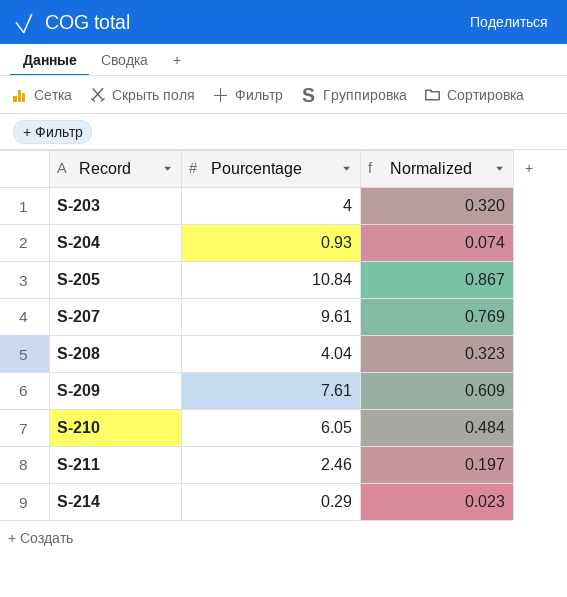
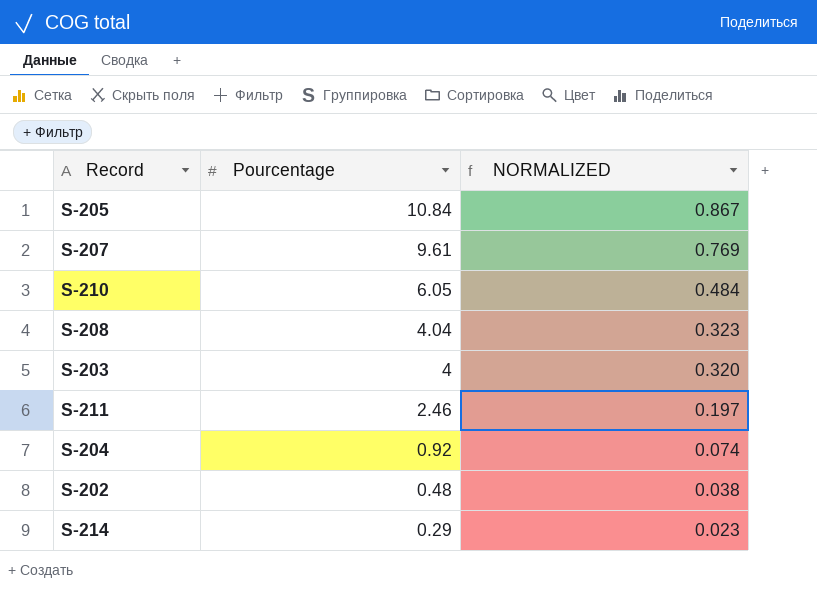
row order: Record ascending -> Pourcentage descending
column name: Normalized -> NORMALIZED
row S-209: 7.61 | 0.609 -> none
S-204 | Pourcentage: 0.93 -> 0.92
row S-202: none -> 0.48 | 0.038

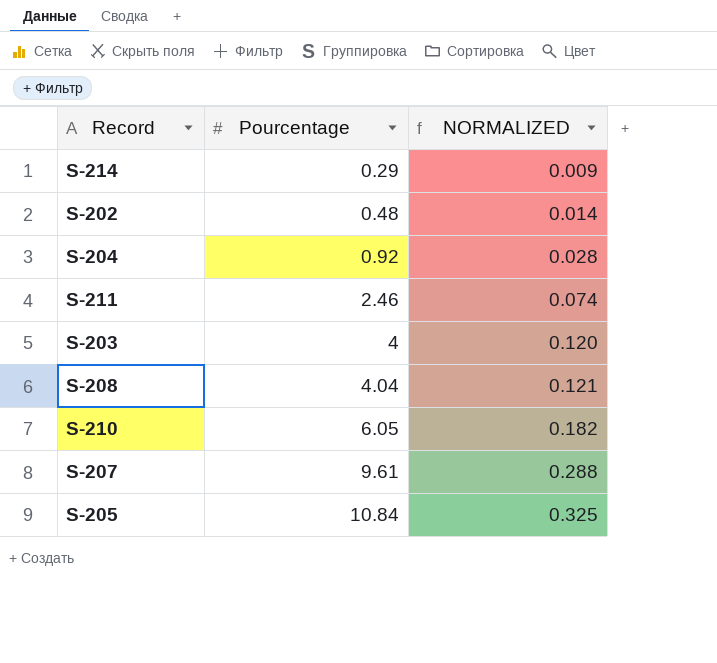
row order: Pourcentage descending -> Pourcentage ascending
column NORMALIZED | formula: [Pourcentage] * 0.08 -> [Pourcentage] * 0.03

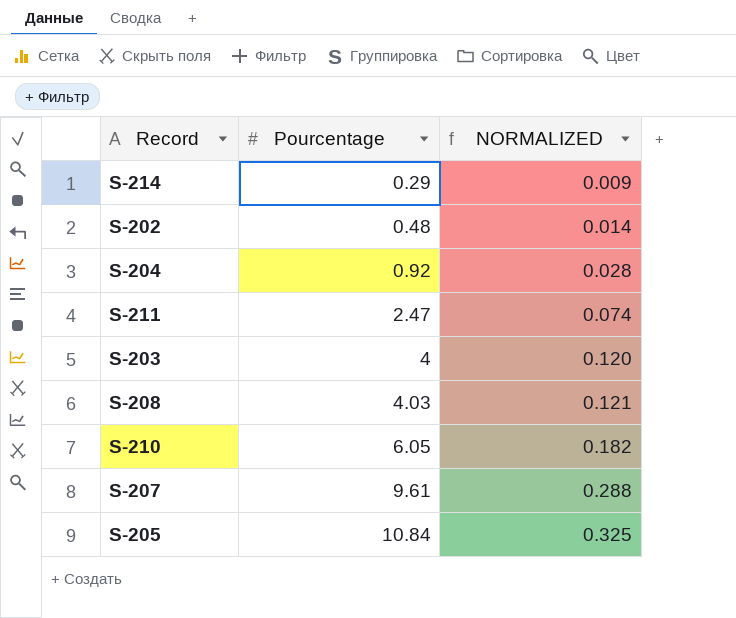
S-211 | Pourcentage: 2.46 -> 2.47
S-208 | Pourcentage: 4.04 -> 4.03

